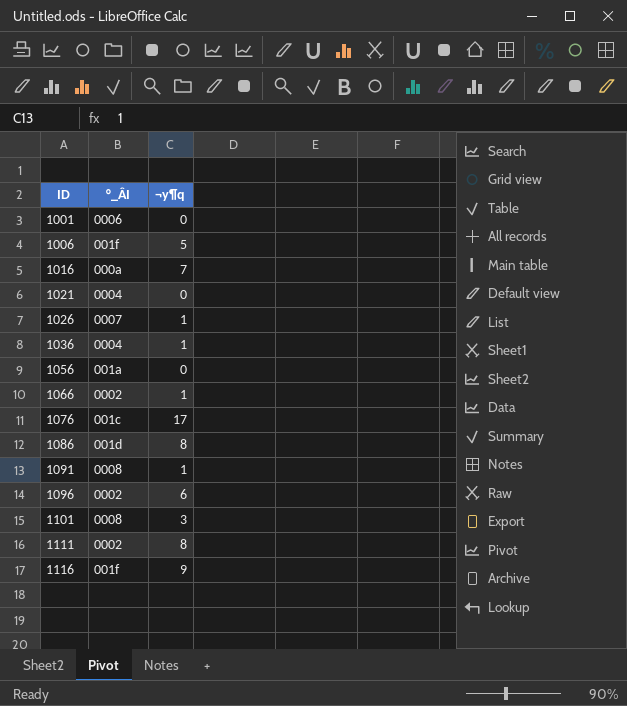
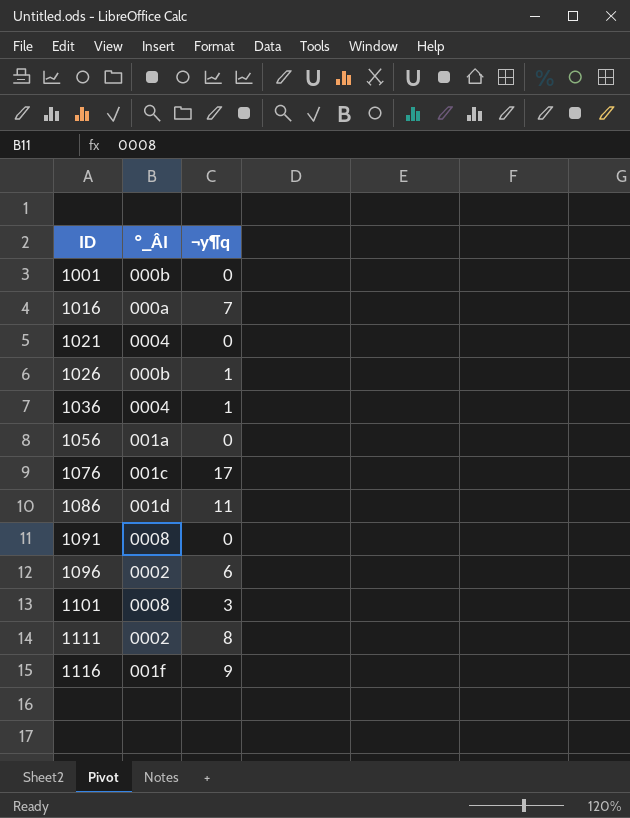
row 1006: 001f | 5 -> none
row 1066: 0002 | 1 -> none
1001 | °_ÂI: 0006 -> 000b
1026 | °_ÂI: 0007 -> 000b
1086 | ¬y¶q: 8 -> 11
1091 | ¬y¶q: 1 -> 0

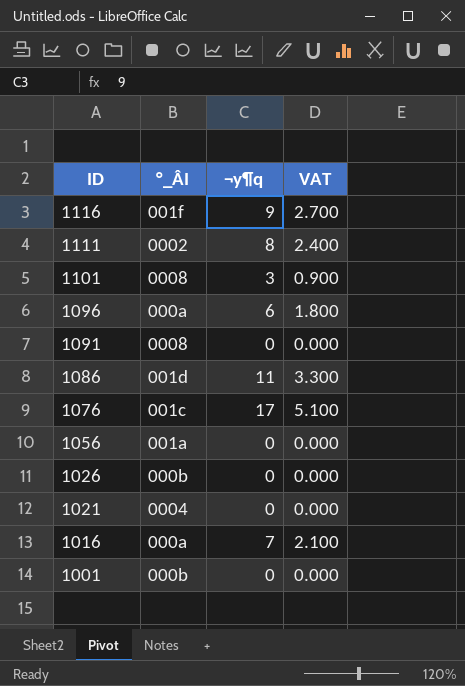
row order: ID ascending -> ID descending
column VAT | formula: none -> [¬y¶q] * 0.3
row 1036: 0004 | 1 -> none
1096 | °_ÂI: 0002 -> 000a
1026 | ¬y¶q: 1 -> 0

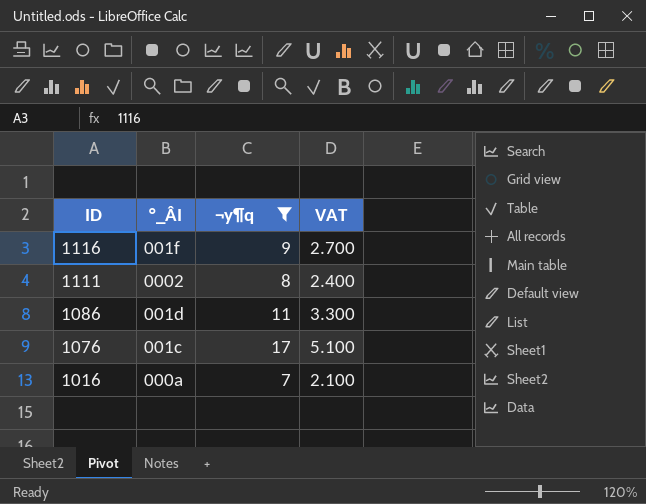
filter: none -> ¬y¶q >= 7

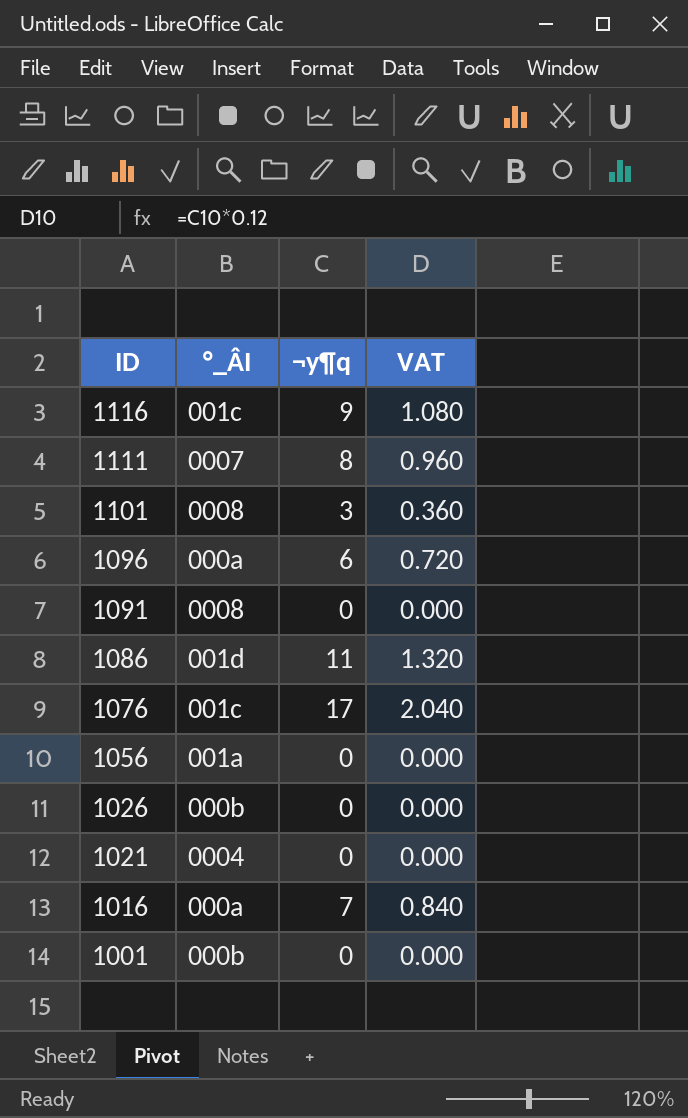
filter: ¬y¶q >= 7 -> none
column VAT | formula: [¬y¶q] * 0.3 -> [¬y¶q] * 0.12
1116 | °_ÂI: 001f -> 001c
1111 | °_ÂI: 0002 -> 0007

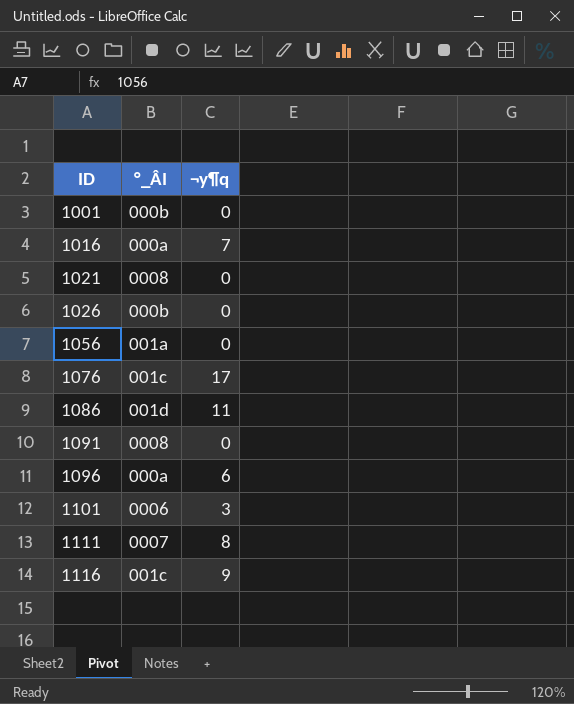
row order: ID descending -> ID ascending
column VAT | formula: [¬y¶q] * 0.12 -> none
1021 | °_ÂI: 0004 -> 0008
1101 | °_ÂI: 0008 -> 0006

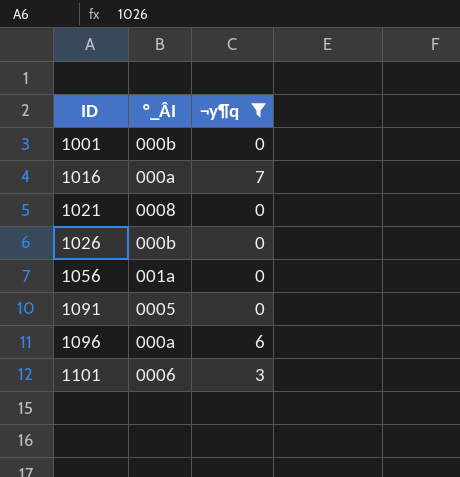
filter: none -> ¬y¶q <= 7
1091 | °_ÂI: 0008 -> 0005

